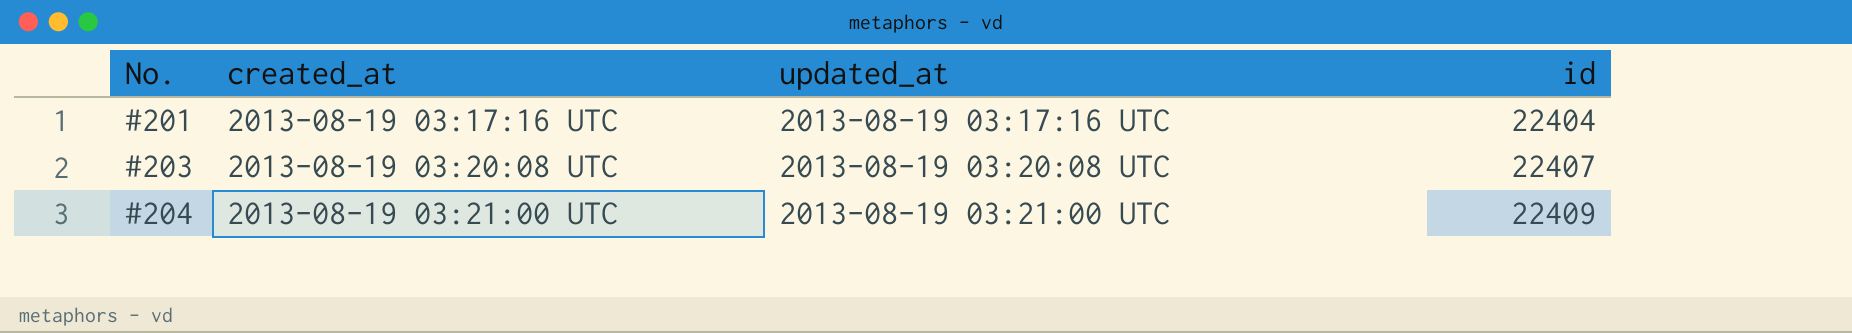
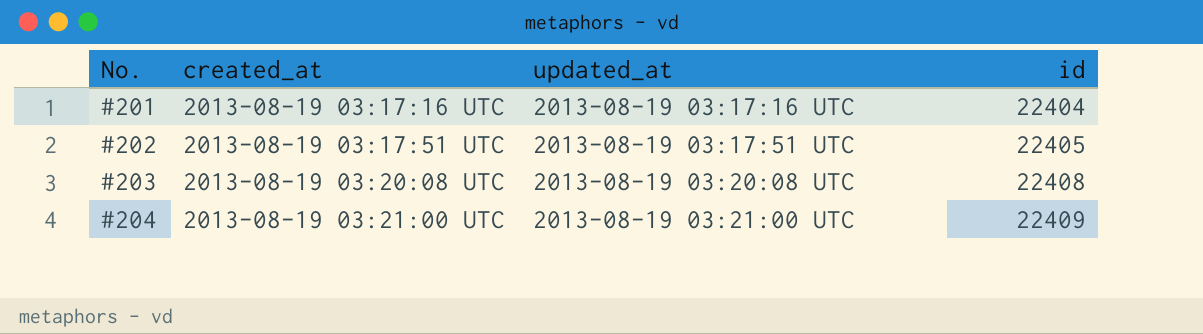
row #202: none -> 2013-08-19 03:17:51 UTC | 2013-08-19 03:17:51 UTC | 22405
#203 | id: 22407 -> 22408

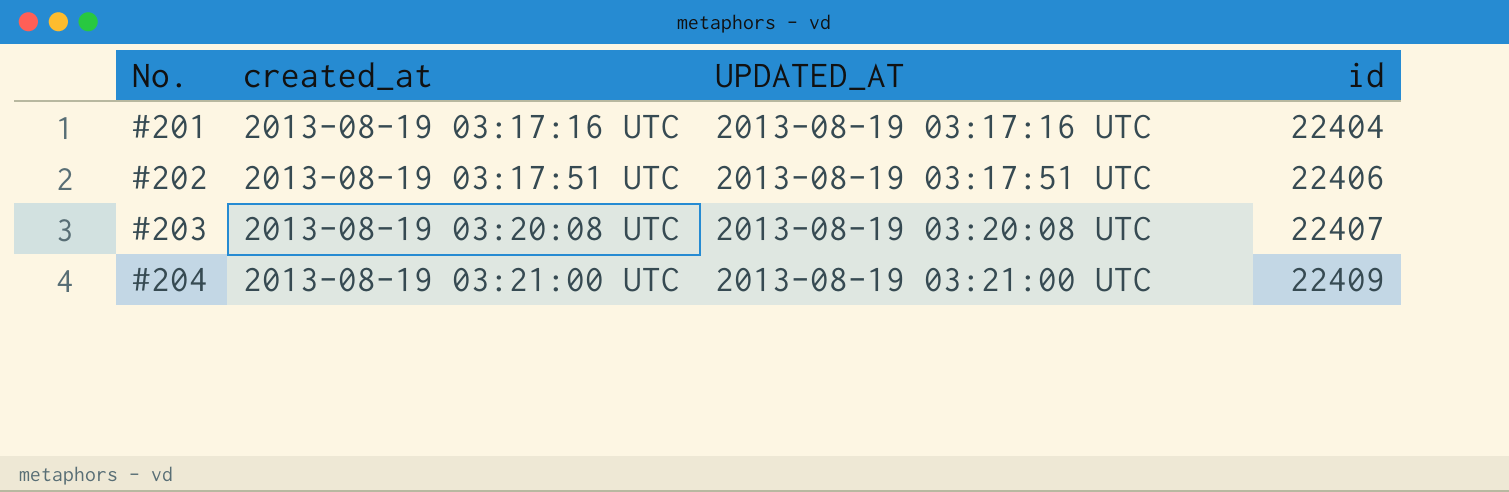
column name: updated_at -> UPDATED_AT
#202 | id: 22405 -> 22406
#203 | id: 22408 -> 22407

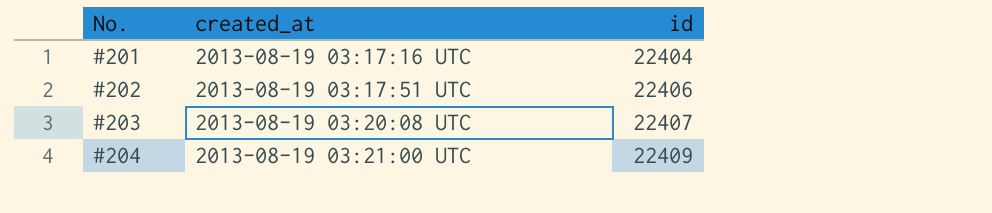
column UPDATED_AT | position: 3 -> none

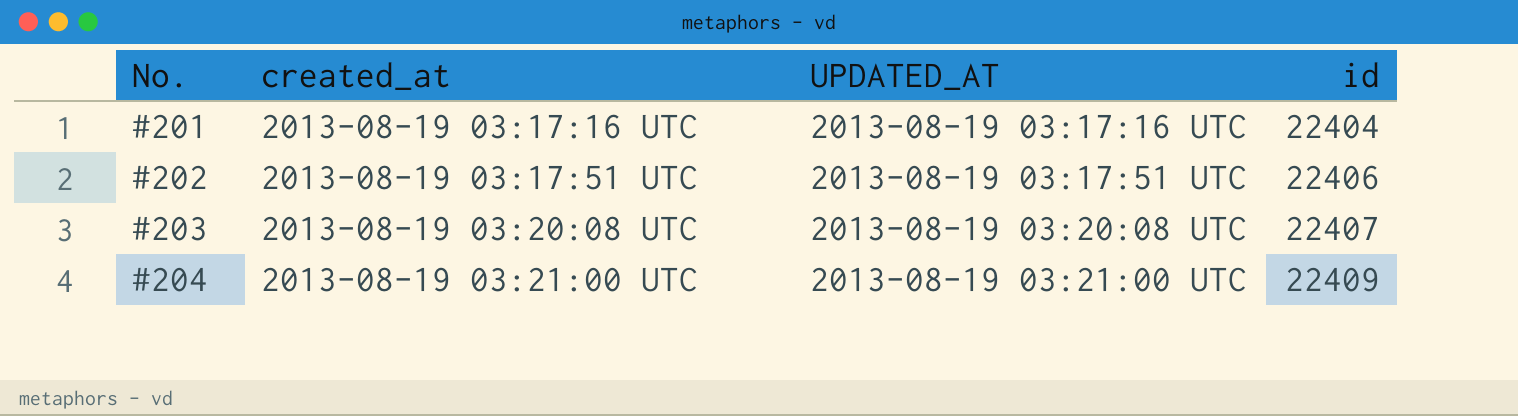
column UPDATED_AT | position: none -> 3

